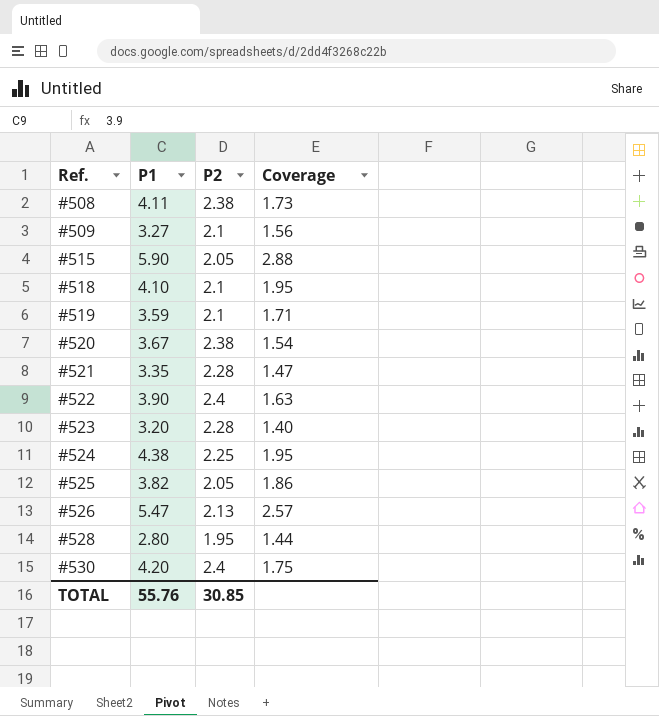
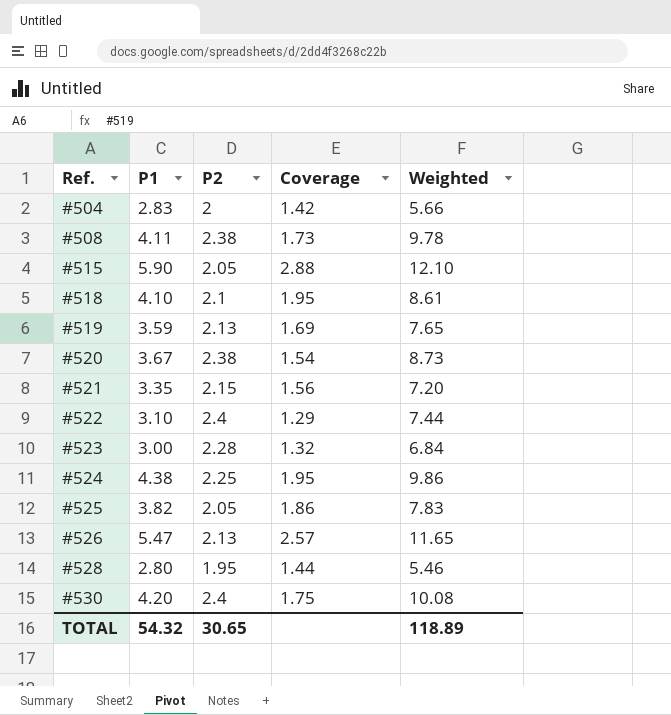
column Weighted | formula: none -> [P1] * [P2]
row #509: 3.27 | 2.1 | 1.56 -> none
row #504: none -> 2.83 | 2 | 1.42 | 5.66
#519 | P2: 2.1 -> 2.13
#519 | Coverage: 1.71 -> 1.69
#521 | P2: 2.28 -> 2.15
#521 | Coverage: 1.47 -> 1.56
#522 | P1: 3.90 -> 3.10
#522 | Coverage: 1.63 -> 1.29
#523 | P1: 3.20 -> 3.00
#523 | Coverage: 1.40 -> 1.32
TOTAL | P1: 55.76 -> 54.32
TOTAL | P2: 30.85 -> 30.65

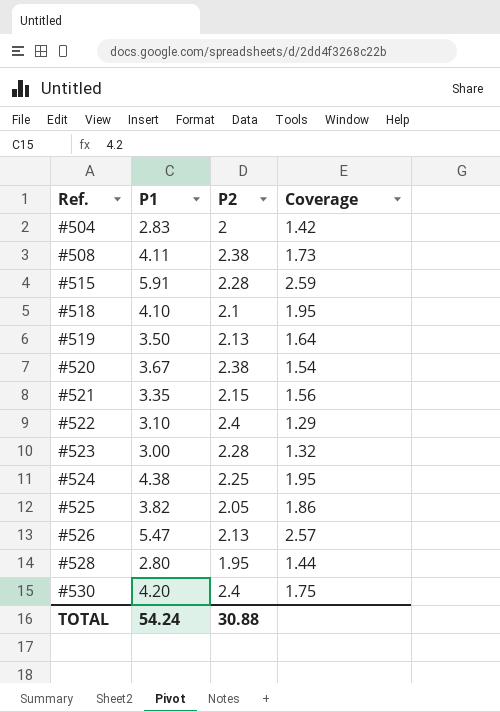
column Weighted | formula: [P1] * [P2] -> none
#515 | P1: 5.90 -> 5.91
#515 | P2: 2.05 -> 2.28
#515 | Coverage: 2.88 -> 2.59
#519 | P1: 3.59 -> 3.50
#519 | Coverage: 1.69 -> 1.64
TOTAL | P1: 54.32 -> 54.24
TOTAL | P2: 30.65 -> 30.88

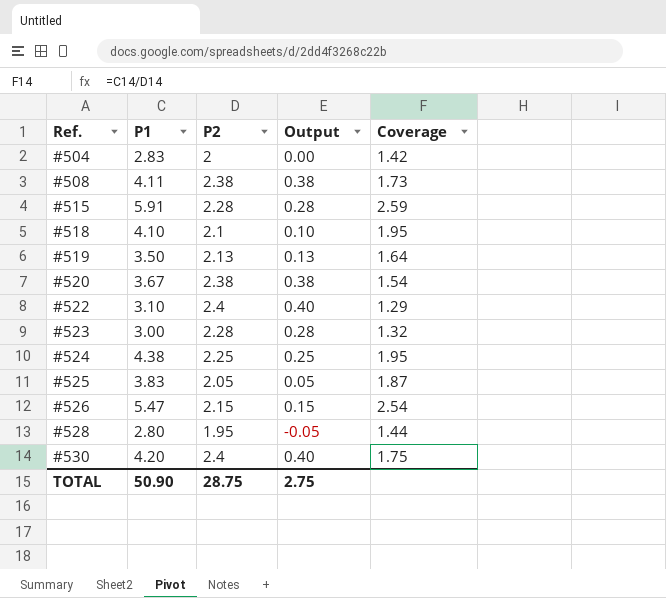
column Output | formula: none -> [P2] - 2
row #521: 3.35 | 2.15 | 1.56 -> none
#525 | P1: 3.82 -> 3.83
#525 | Coverage: 1.86 -> 1.87
#526 | P2: 2.13 -> 2.15
#526 | Coverage: 2.57 -> 2.54
TOTAL | P1: 54.24 -> 50.90
TOTAL | P2: 30.88 -> 28.75

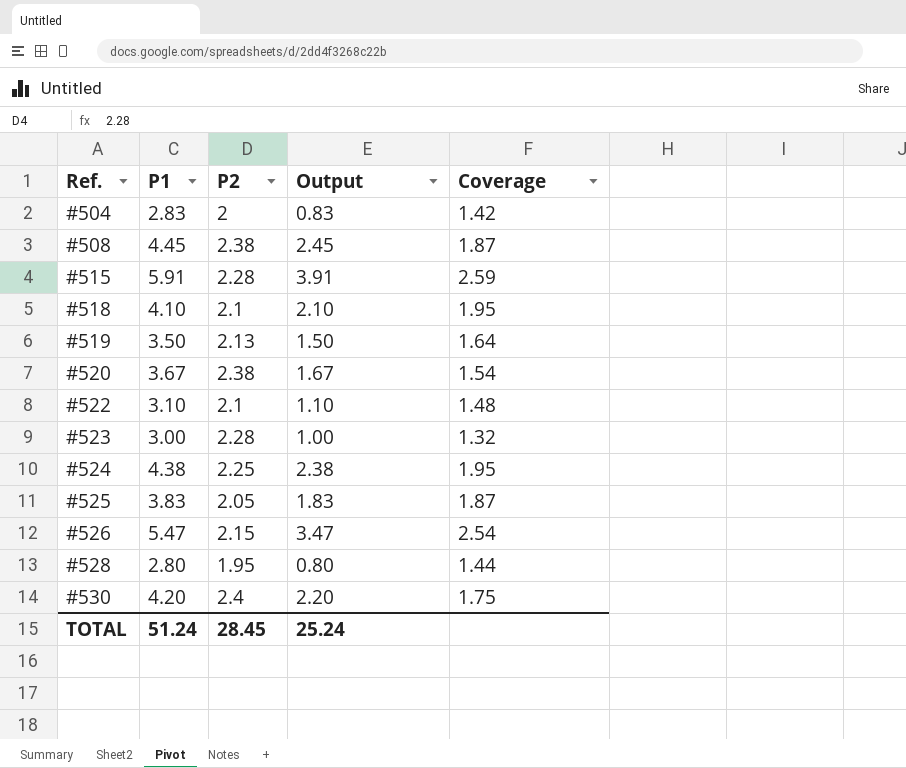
column Output | formula: [P2] - 2 -> [P1] - 2
#508 | P1: 4.11 -> 4.45
#508 | Coverage: 1.73 -> 1.87
#522 | P2: 2.4 -> 2.1
#522 | Coverage: 1.29 -> 1.48
TOTAL | P1: 50.90 -> 51.24
TOTAL | P2: 28.75 -> 28.45
TOTAL | Output: 2.75 -> 25.24

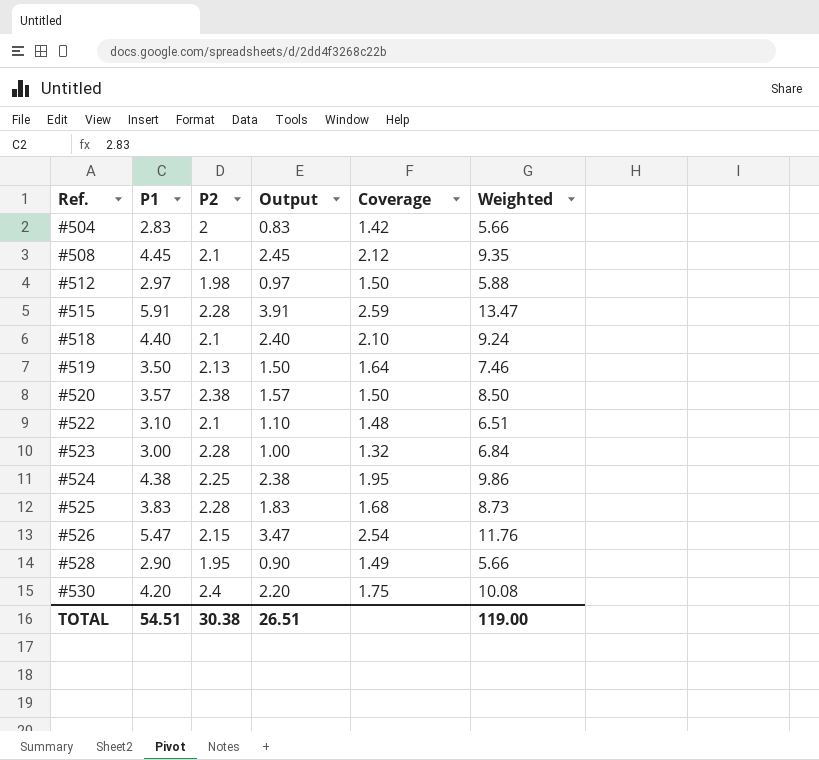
column Weighted | formula: none -> [P1] * [P2]
#508 | P2: 2.38 -> 2.1
#508 | Coverage: 1.87 -> 2.12
row #512: none -> 2.97 | 1.98 | 0.97 | 1.50 | 5.88
#518 | P1: 4.10 -> 4.40
#518 | Output: 2.10 -> 2.40
#518 | Coverage: 1.95 -> 2.10
#520 | P1: 3.67 -> 3.57
#520 | Output: 1.67 -> 1.57
#520 | Coverage: 1.54 -> 1.50
#525 | P2: 2.05 -> 2.28
#525 | Coverage: 1.87 -> 1.68
#528 | P1: 2.80 -> 2.90
#528 | Output: 0.80 -> 0.90
#528 | Coverage: 1.44 -> 1.49
TOTAL | P1: 51.24 -> 54.51
TOTAL | P2: 28.45 -> 30.38
TOTAL | Output: 25.24 -> 26.51

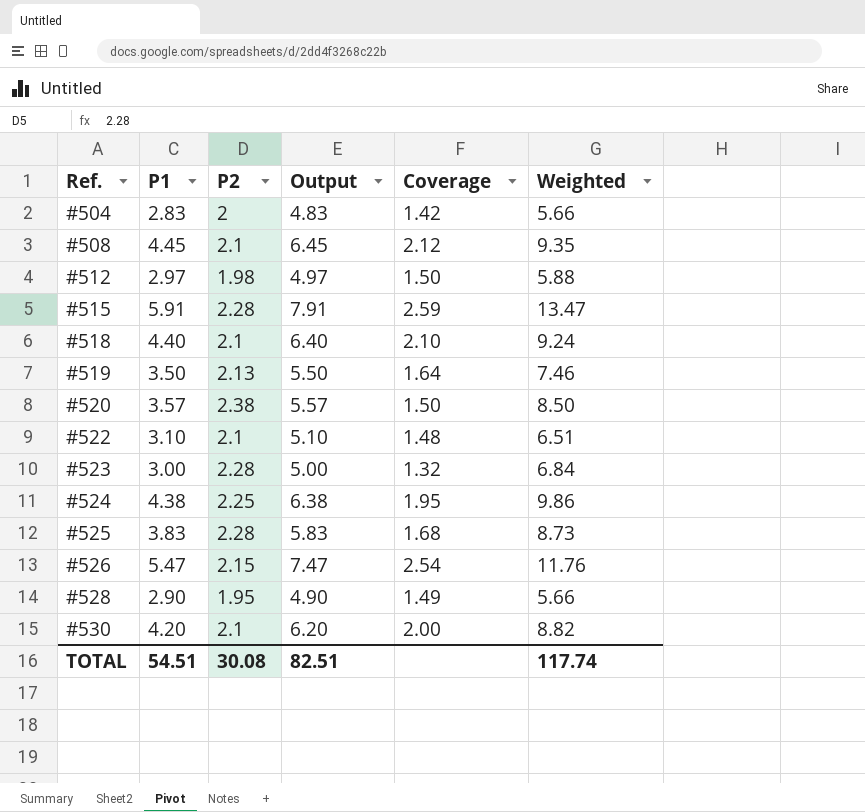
column Output | formula: [P1] - 2 -> [P1] + 2
#530 | P2: 2.4 -> 2.1
#530 | Coverage: 1.75 -> 2.00
#530 | Weighted: 10.08 -> 8.82
TOTAL | P2: 30.38 -> 30.08
TOTAL | Output: 26.51 -> 82.51
TOTAL | Weighted: 119.00 -> 117.74

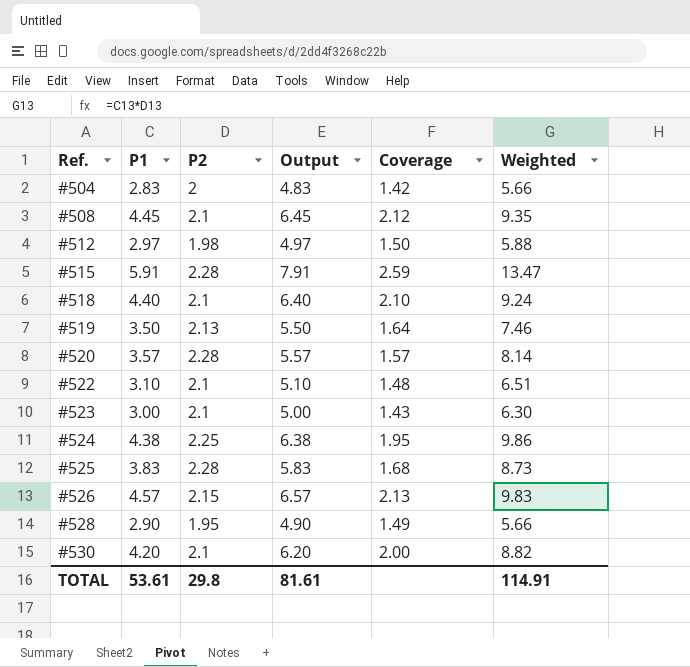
#520 | P2: 2.38 -> 2.28
#520 | Coverage: 1.50 -> 1.57
#520 | Weighted: 8.50 -> 8.14
#523 | P2: 2.28 -> 2.1
#523 | Coverage: 1.32 -> 1.43
#523 | Weighted: 6.84 -> 6.30
#526 | P1: 5.47 -> 4.57
#526 | Output: 7.47 -> 6.57
#526 | Coverage: 2.54 -> 2.13
#526 | Weighted: 11.76 -> 9.83
TOTAL | P1: 54.51 -> 53.61
TOTAL | P2: 30.08 -> 29.8
TOTAL | Output: 82.51 -> 81.61
TOTAL | Weighted: 117.74 -> 114.91

